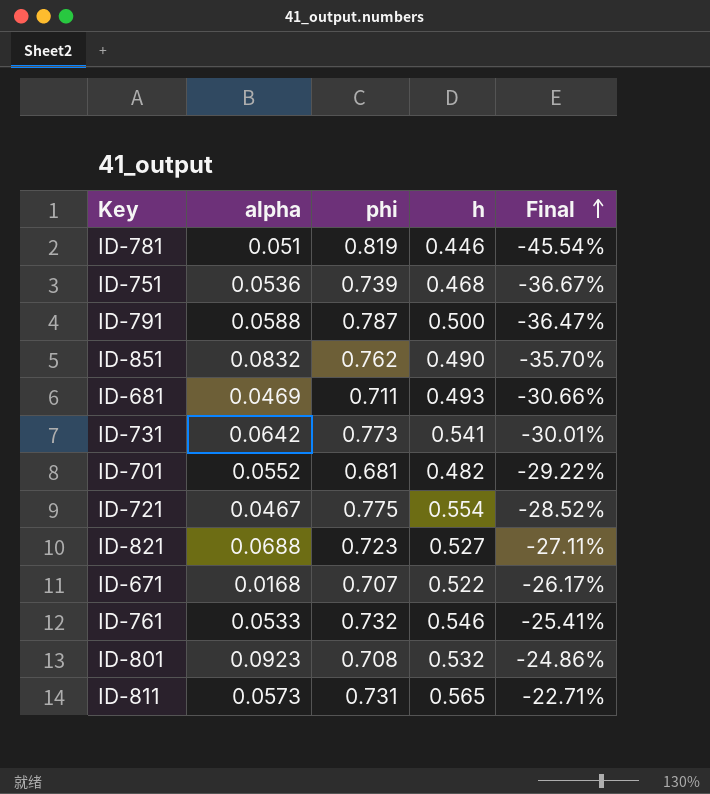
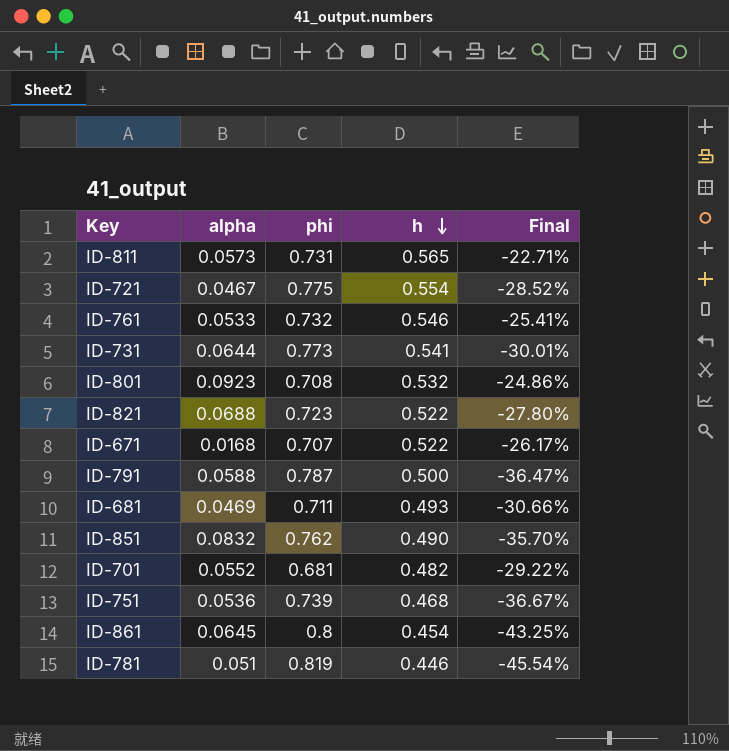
row order: Final ascending -> h descending
ID-731 | alpha: 0.0642 -> 0.0644
ID-821 | h: 0.527 -> 0.522
ID-821 | Final: -27.11% -> -27.80%
row ID-861: none -> 0.0645 | 0.8 | 0.454 | -43.25%

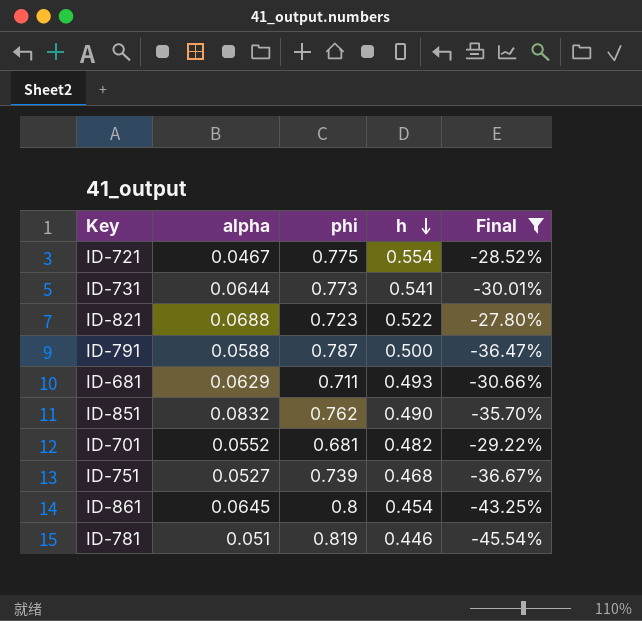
filter: none -> Final <= -27.80%
ID-681 | alpha: 0.0469 -> 0.0629
ID-751 | alpha: 0.0536 -> 0.0527

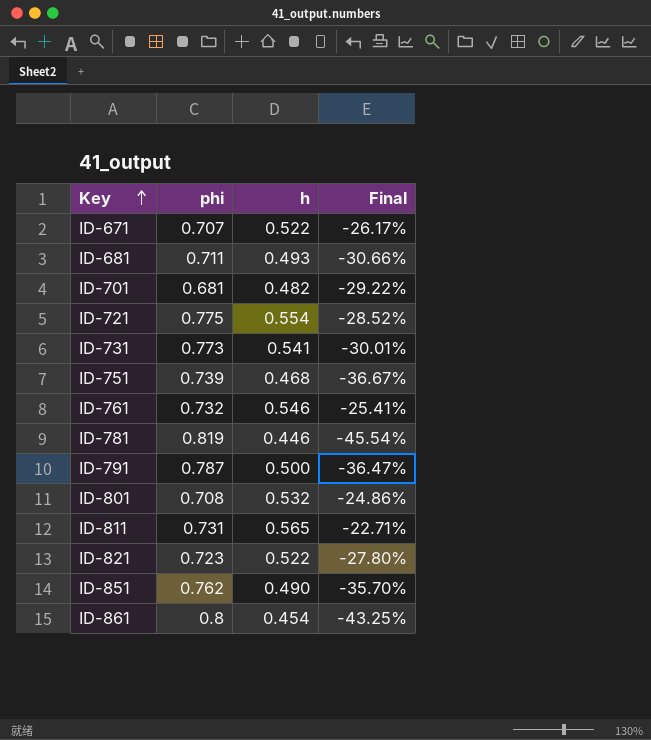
filter: Final <= -27.80% -> none
row order: h descending -> Key ascending
column alpha | position: 2 -> none

